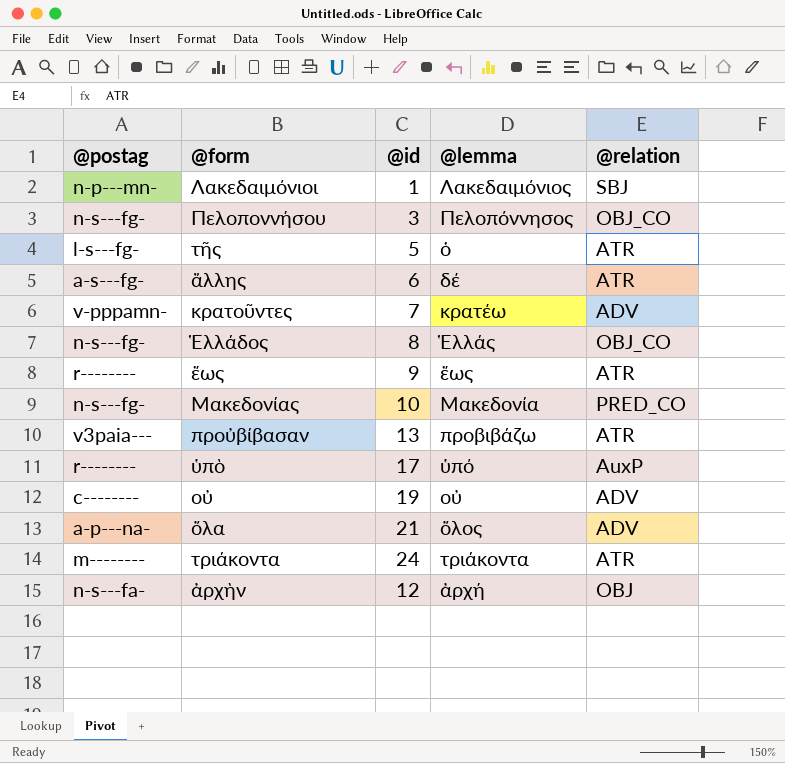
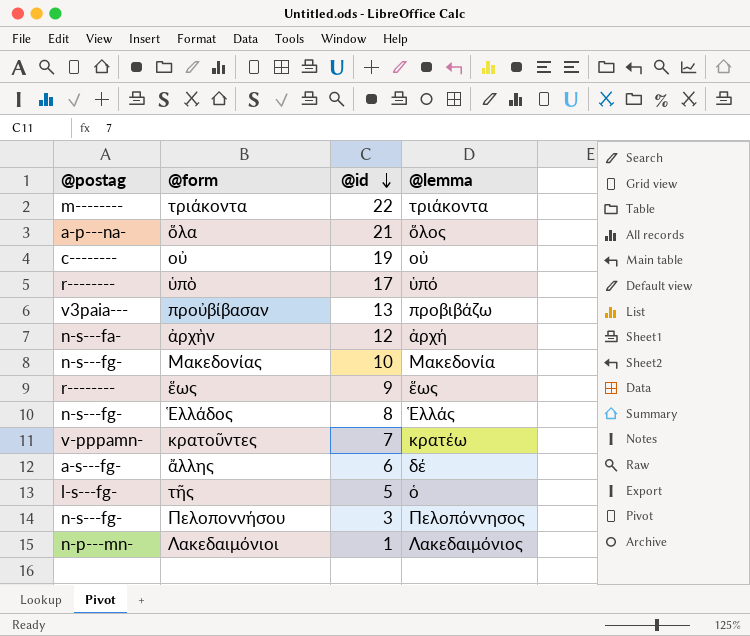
row order: none -> @id descending
column @relation | position: 5 -> none
τριάκοντα | @id: 24 -> 22

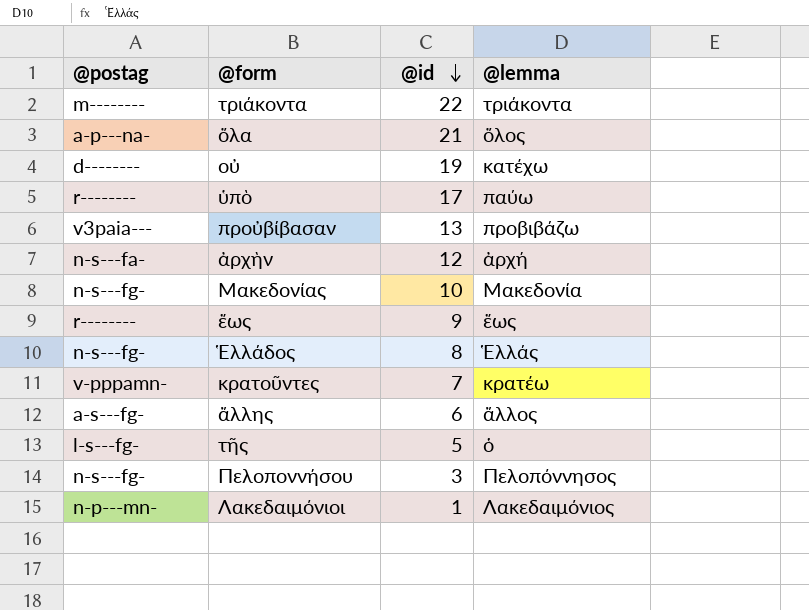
οὐ | @postag: c-------- -> d--------
οὐ | @lemma: οὐ -> κατέχω
ὑπὸ | @lemma: ὑπό -> παύω
ἄλλης | @lemma: δέ -> ἄλλος

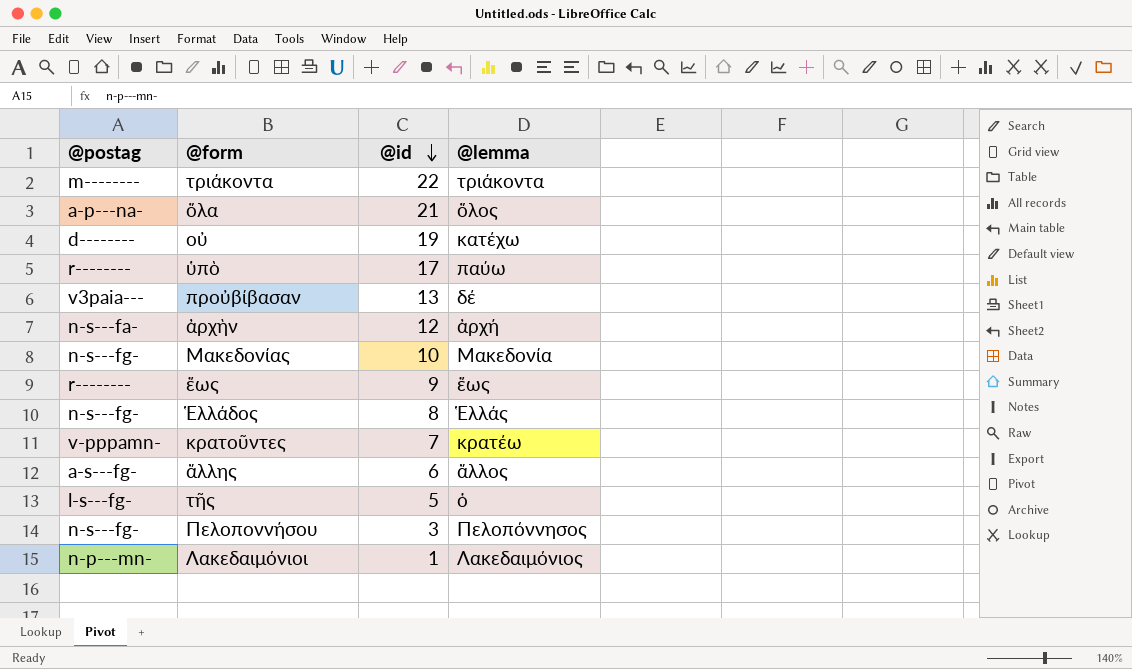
προὐβίβασαν | @lemma: προβιβάζω -> δέ

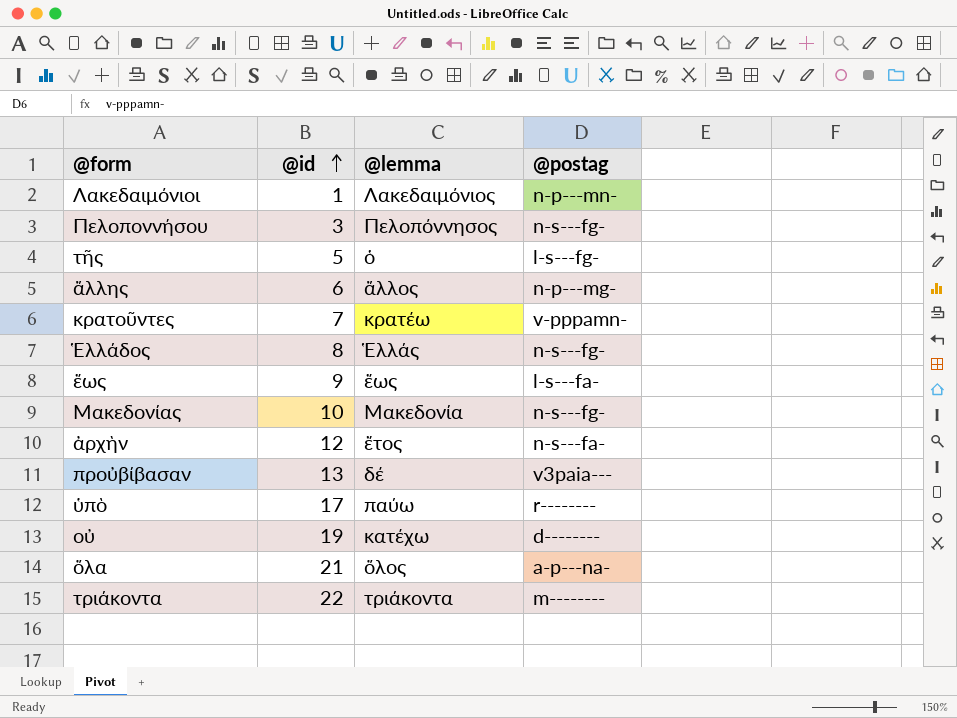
row order: @id descending -> @id ascending
column @postag | position: 1 -> 4
ἄλλης | @postag: a-s---fg- -> n-p---mg-
ἕως | @postag: r-------- -> l-s---fa-
ἀρχὴν | @lemma: ἀρχή -> ἔτος

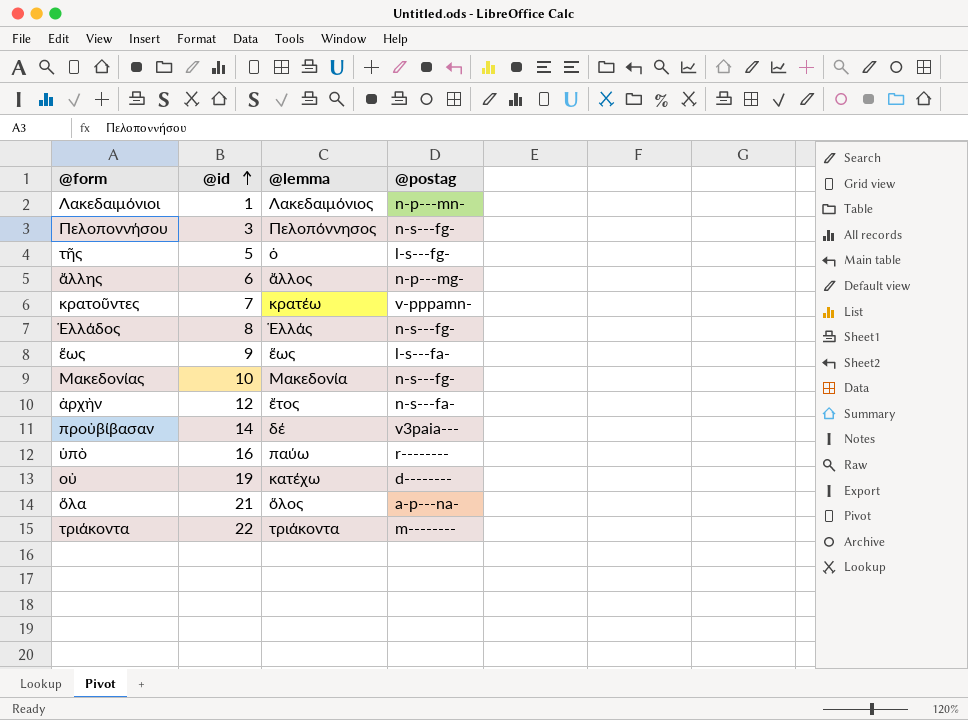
προὐβίβασαν | @id: 13 -> 14
ὑπὸ | @id: 17 -> 16

